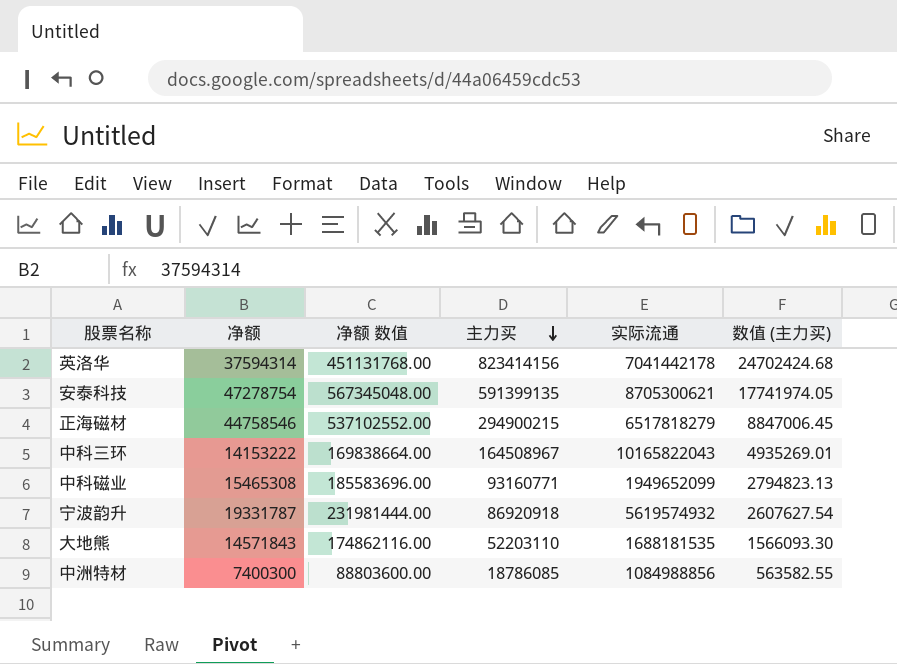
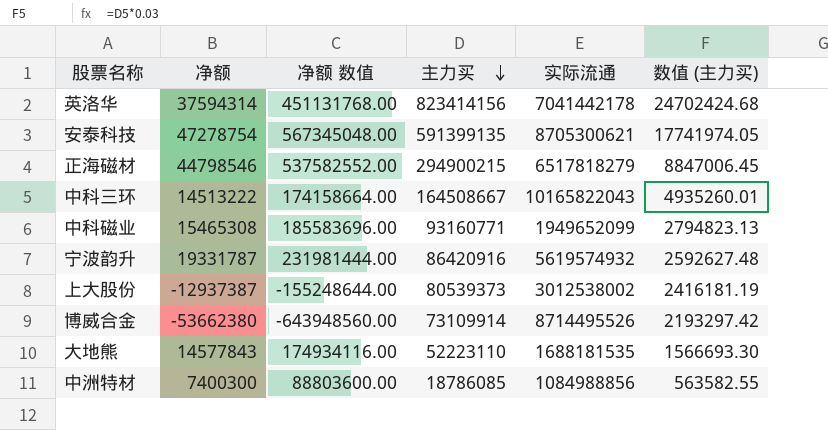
正海磁材 | 净额: 44758546 -> 44798546
正海磁材 | 净额 数值: 537102552.00 -> 537582552.00
中科三环 | 净额: 14153222 -> 14513222
中科三环 | 净额 数值: 169838664.00 -> 174158664.00
中科三环 | 主力买: 164508967 -> 164508667
中科三环 | 数值 (主力买): 4935269.01 -> 4935260.01
宁波韵升 | 主力买: 86920918 -> 86420916
宁波韵升 | 数值 (主力买): 2607627.54 -> 2592627.48
row 上大股份: none -> -12937387 | -155248644.00 | 80539373 | 3012538002 | 2416181.19
row 博威合金: none -> -53662380 | -643948560.00 | 73109914 | 8714495526 | 2193297.42
大地熊 | 净额: 14571843 -> 14577843
大地熊 | 净额 数值: 174862116.00 -> 174934116.00
大地熊 | 主力买: 52203110 -> 52223110
大地熊 | 数值 (主力买): 1566093.30 -> 1566693.30

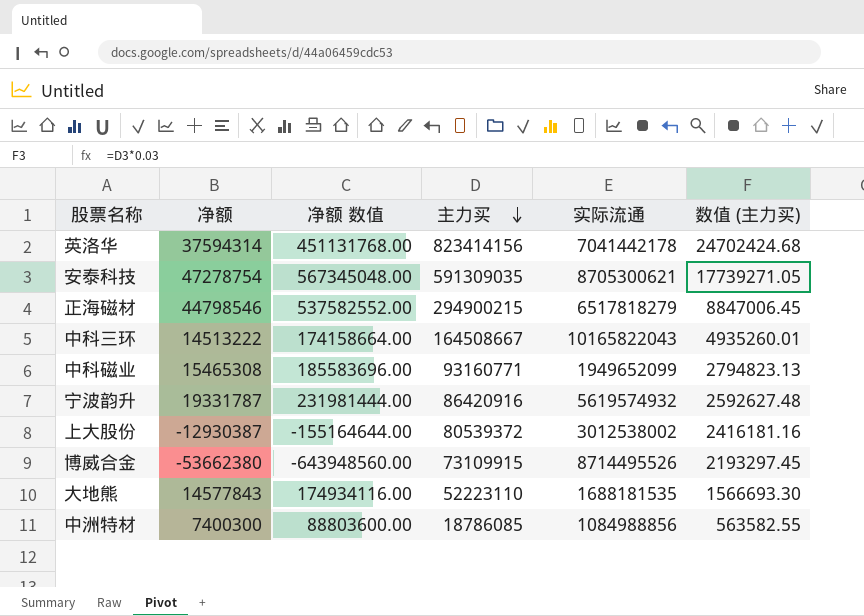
安泰科技 | 主力买: 591399135 -> 591309035
安泰科技 | 数值 (主力买): 17741974.05 -> 17739271.05
上大股份 | 净额: -12937387 -> -12930387
上大股份 | 净额 数值: -155248644.00 -> -155164644.00
上大股份 | 主力买: 80539373 -> 80539372
上大股份 | 数值 (主力买): 2416181.19 -> 2416181.16
博威合金 | 主力买: 73109914 -> 73109915
博威合金 | 数值 (主力买): 2193297.42 -> 2193297.45

